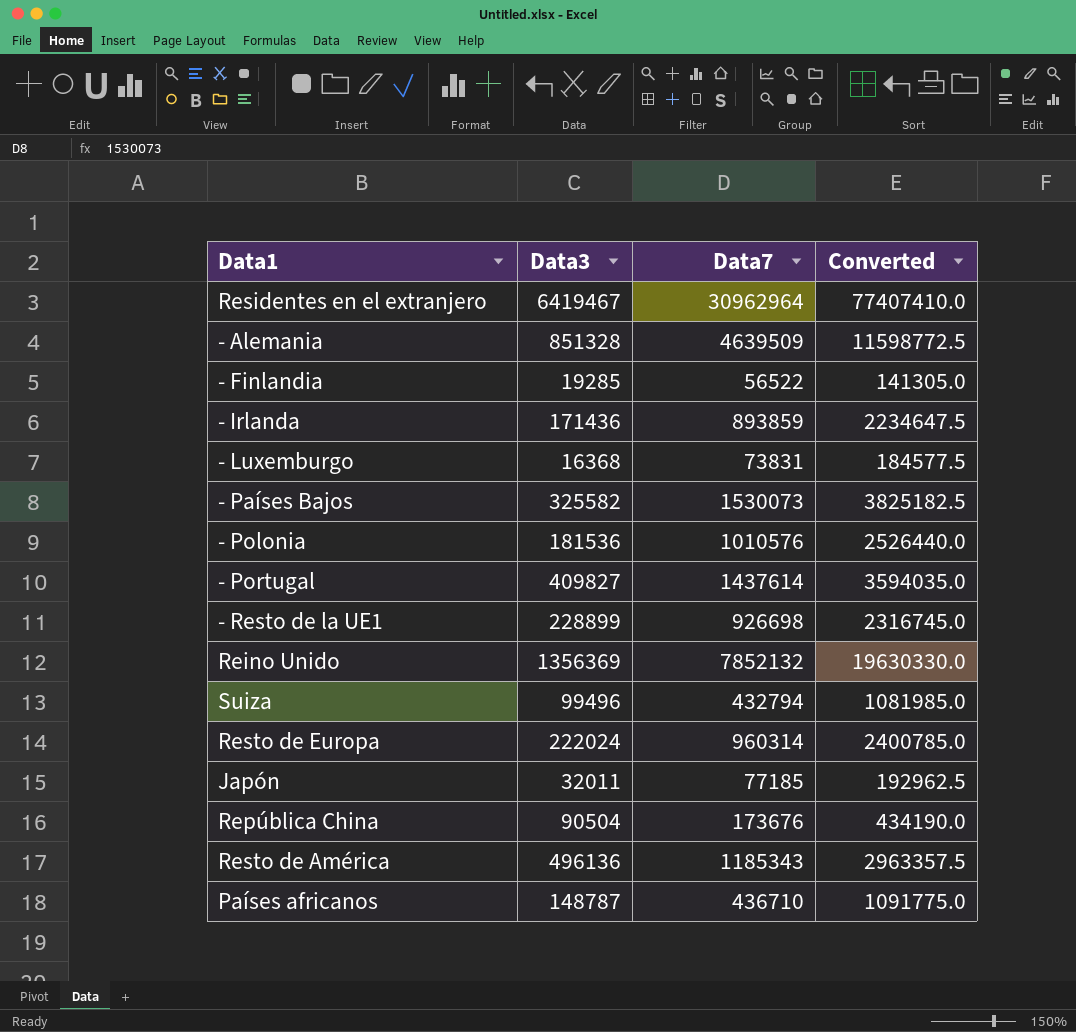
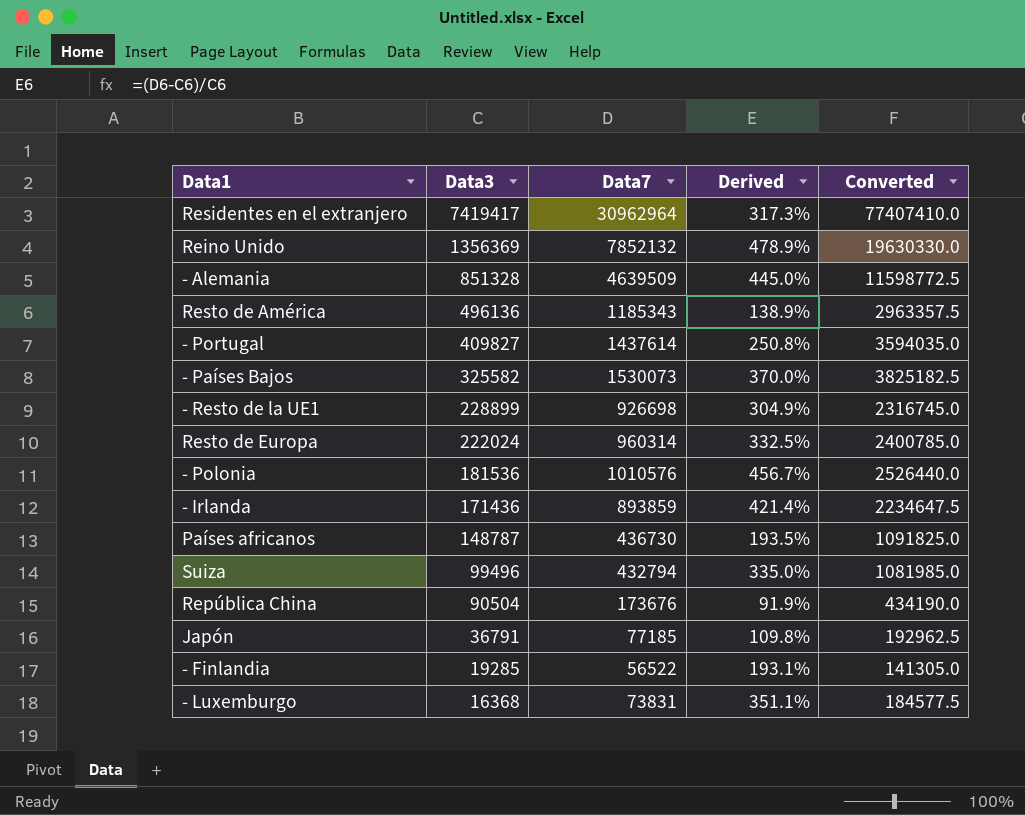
row order: none -> Data3 descending
column Derived | formula: none -> ([Data7] - [Data3]) / [Data3]
Residentes en el extranjero | Data3: 6419467 -> 7419417
Países africanos | Data7: 436710 -> 436730
Países africanos | Converted: 1091775.0 -> 1091825.0
Japón | Data3: 32011 -> 36791

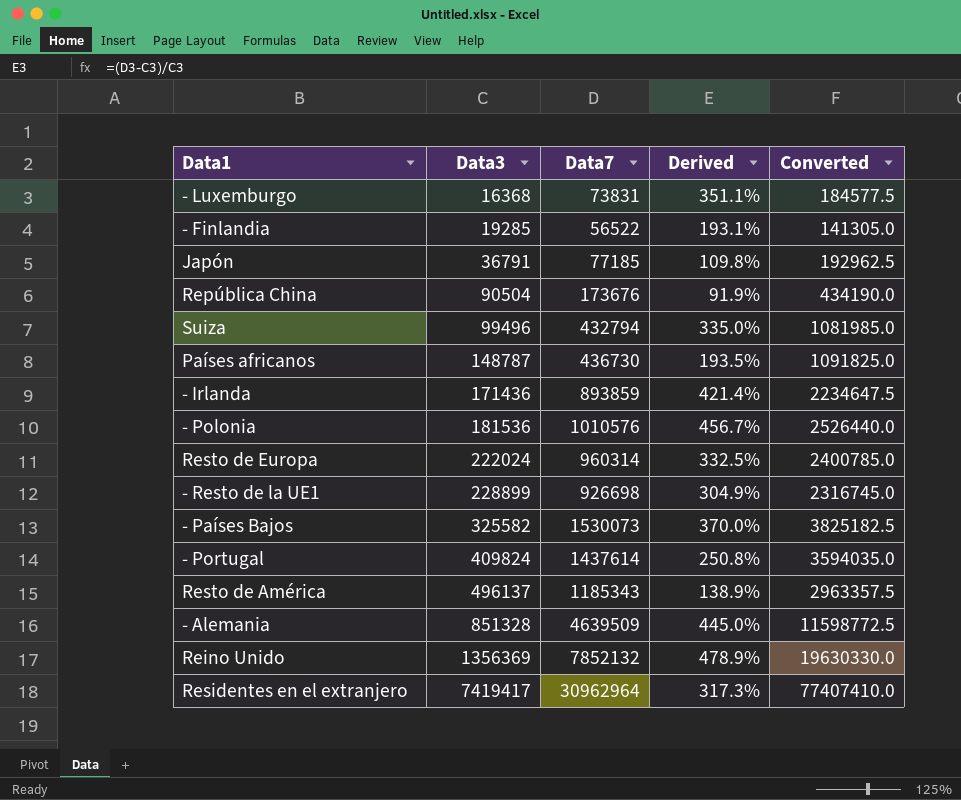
row order: Data3 descending -> Data3 ascending
- Portugal | Data3: 409827 -> 409824
Resto de América | Data3: 496136 -> 496137

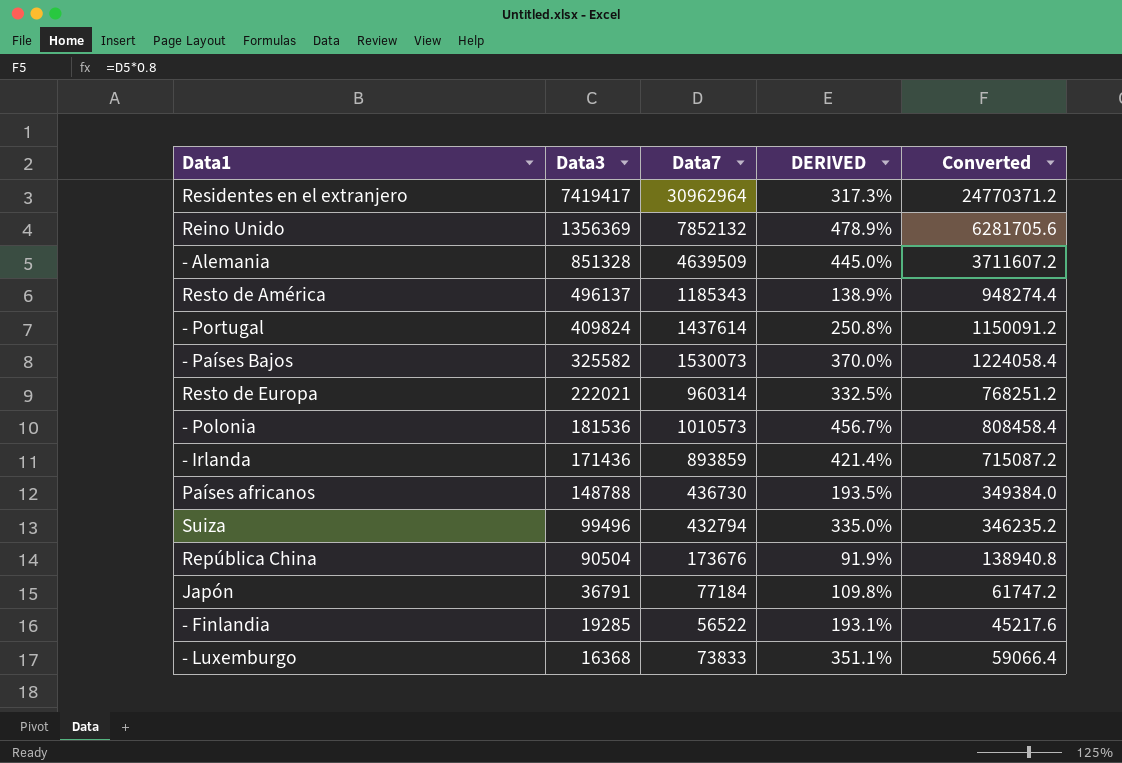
row order: Data3 ascending -> Data3 descending
column name: Derived -> DERIVED
column Converted | formula: [Data7] * 2.5 -> [Data7] * 0.8
row - Resto de la UE1: 228899 | 926698 | 304.9% | 2316745.0 -> none
Resto de Europa | Data3: 222024 -> 222021
- Polonia | Data7: 1010576 -> 1010573
Países africanos | Data3: 148787 -> 148788
Japón | Data7: 77185 -> 77184
- Luxemburgo | Data7: 73831 -> 73833

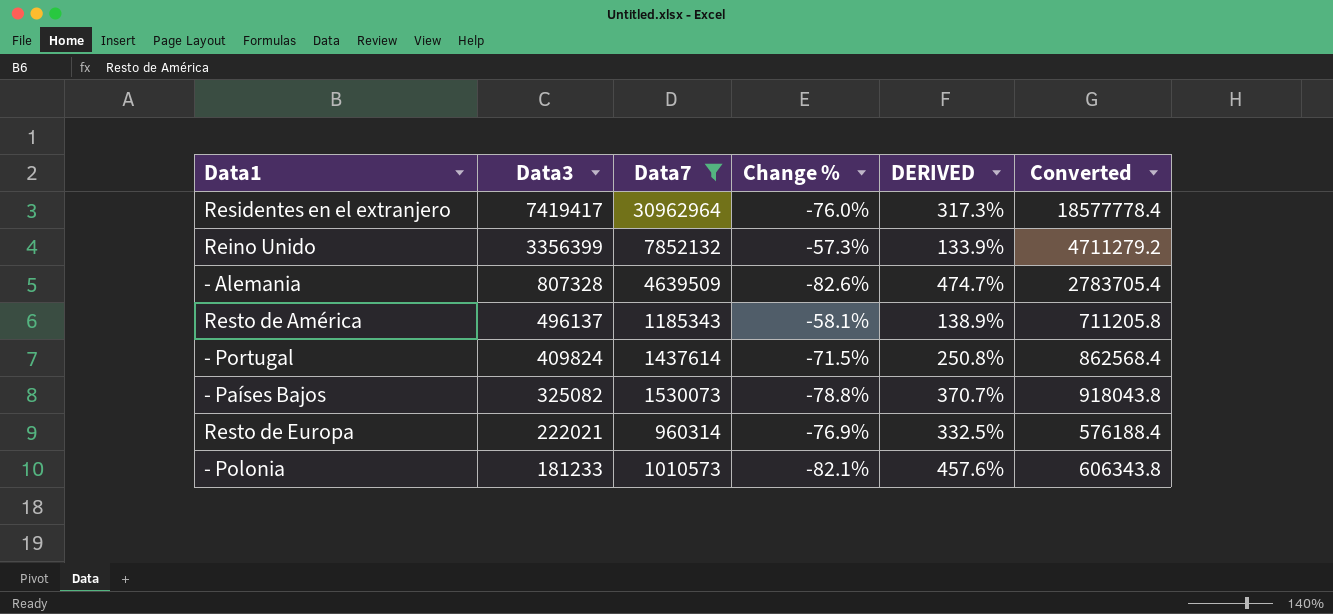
filter: none -> Data7 >= 960314
column Change % | formula: none -> ([Data3] - [Data7]) / [Data7]
column Converted | formula: [Data7] * 0.8 -> [Data7] * 0.6
Reino Unido | Data3: 1356369 -> 3356399
Reino Unido | DERIVED: 478.9% -> 133.9%
- Alemania | Data3: 851328 -> 807328
- Alemania | DERIVED: 445.0% -> 474.7%
- Países Bajos | Data3: 325582 -> 325082
- Países Bajos | DERIVED: 370.0% -> 370.7%
- Polonia | Data3: 181536 -> 181233
- Polonia | DERIVED: 456.7% -> 457.6%

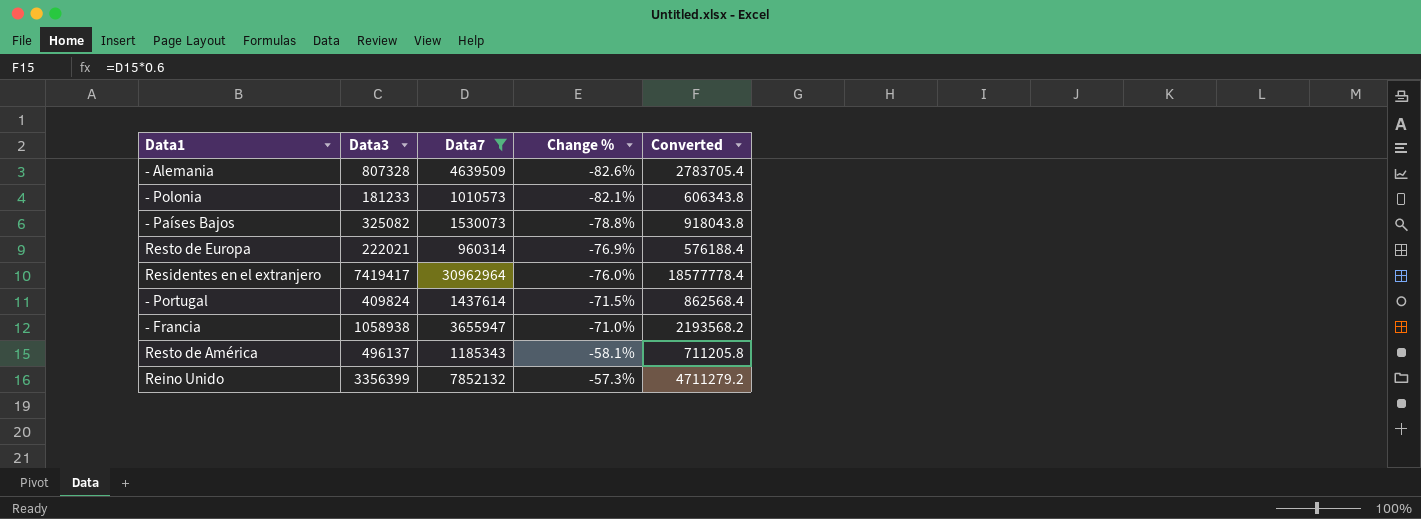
row order: Data3 descending -> Change % ascending
column DERIVED | formula: ([Data7] - [Data3]) / [Data3] -> none
row - Francia: none -> 1058938 | 3655947 | -71.0% | 2193568.2

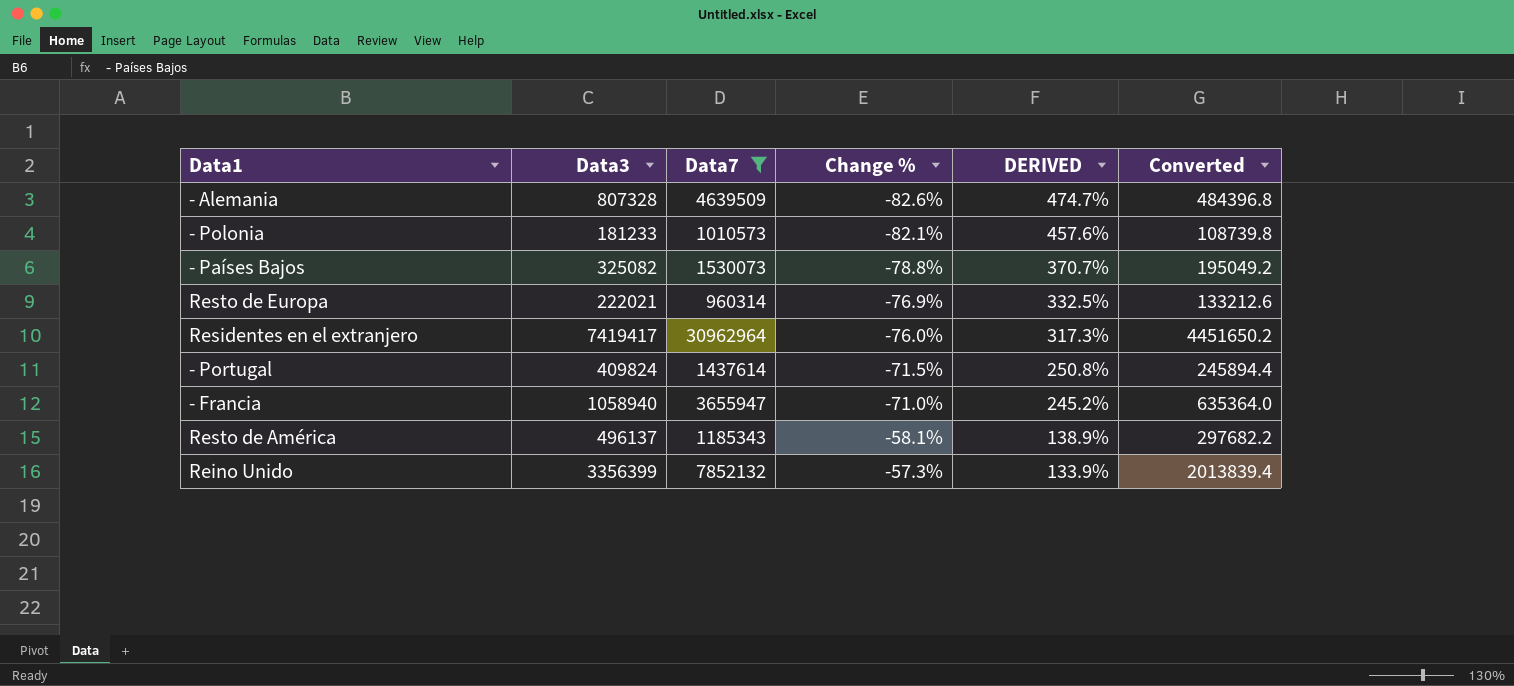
column DERIVED | formula: none -> ([Data7] - [Data3]) / [Data3]
column Converted | formula: [Data7] * 0.6 -> [Data3] * 0.6
- Francia | Data3: 1058938 -> 1058940

